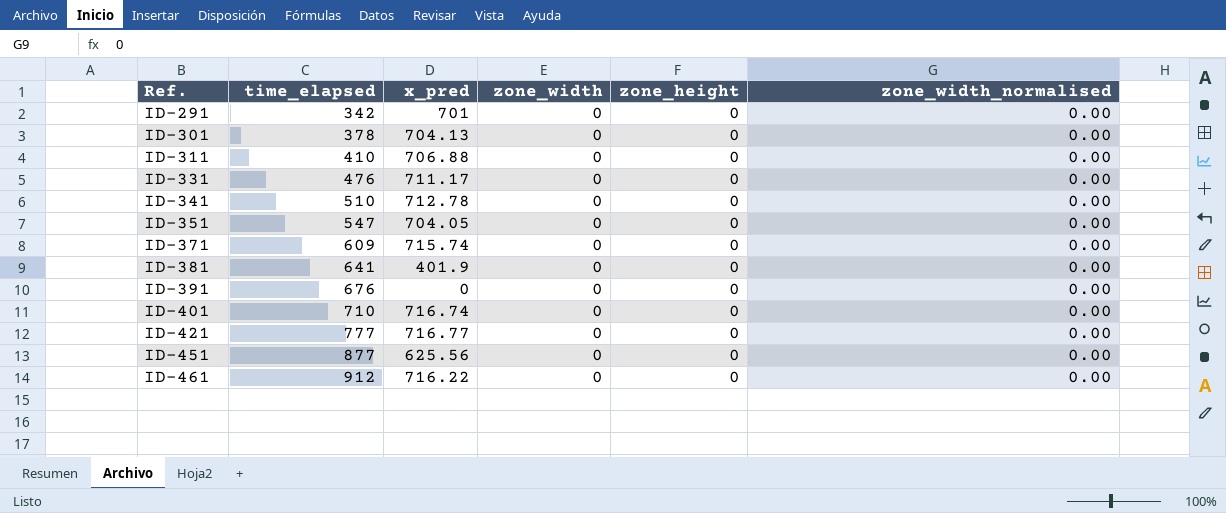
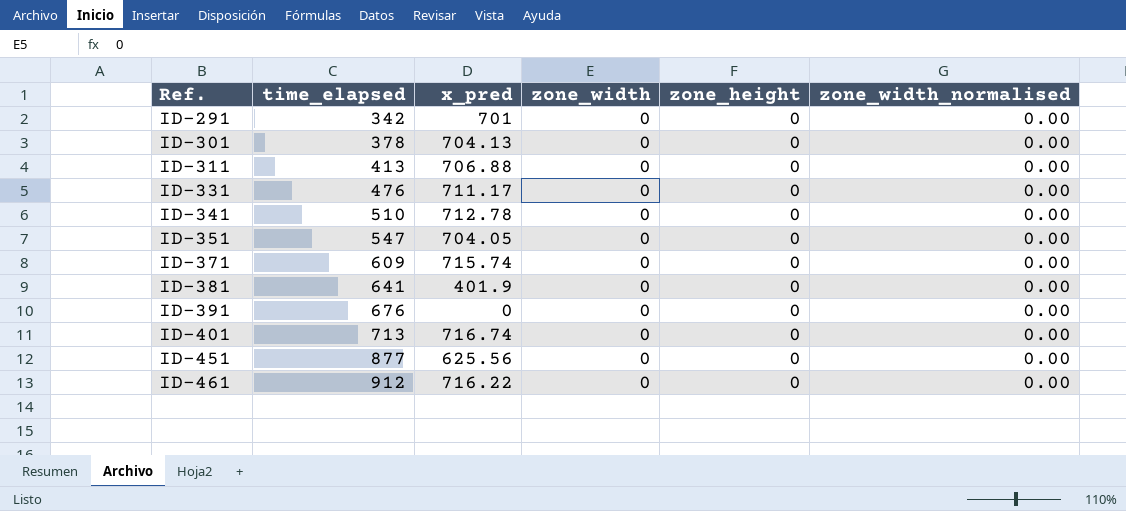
row ID-421: 777 | 716.77 | 0 | 0 | 0.00 -> none
ID-311 | time_elapsed: 410 -> 413
ID-401 | time_elapsed: 710 -> 713

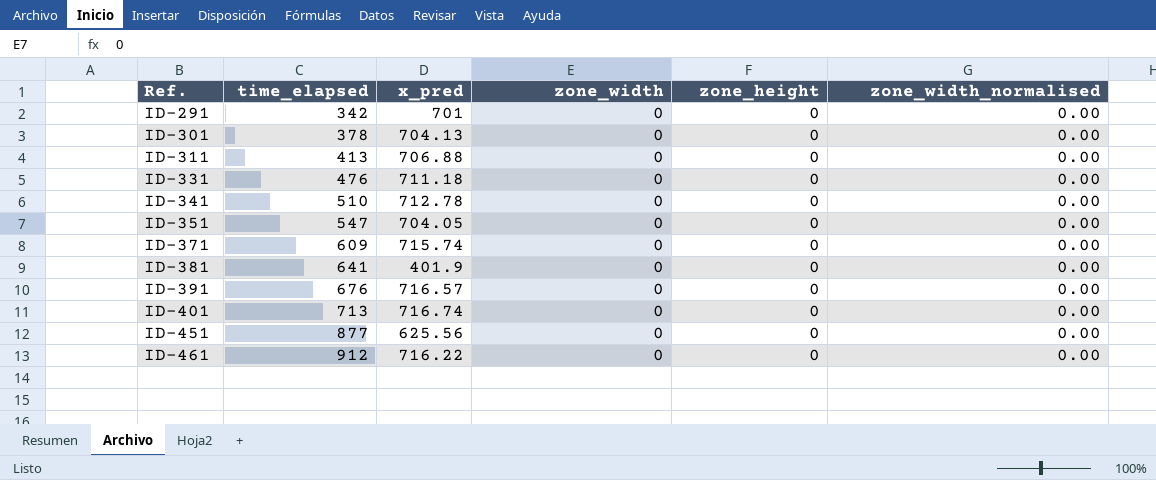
ID-331 | x_pred: 711.17 -> 711.18
ID-391 | x_pred: 0 -> 716.57

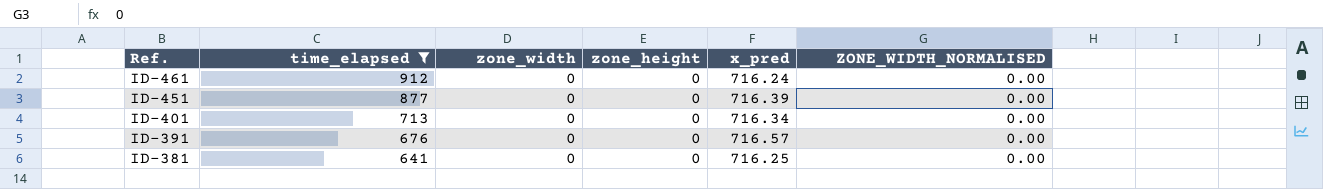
filter: none -> time_elapsed >= 641
row order: Ref. ascending -> Ref. descending
column x_pred | position: 3 -> 5
column name: zone_width_normalised -> ZONE_WIDTH_NORMALISED
ID-461 | x_pred: 716.22 -> 716.24
ID-451 | x_pred: 625.56 -> 716.39
ID-401 | x_pred: 716.74 -> 716.34
ID-381 | x_pred: 401.9 -> 716.25

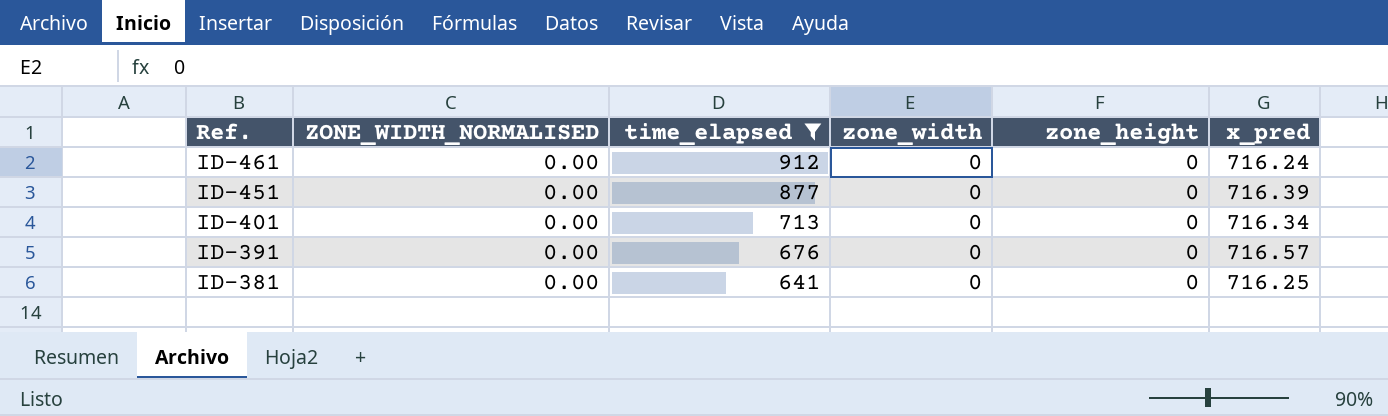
column ZONE_WIDTH_NORMALISED | position: 6 -> 2

